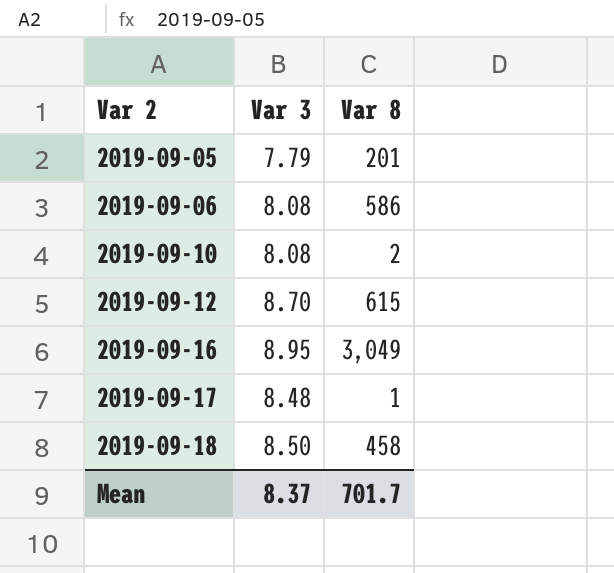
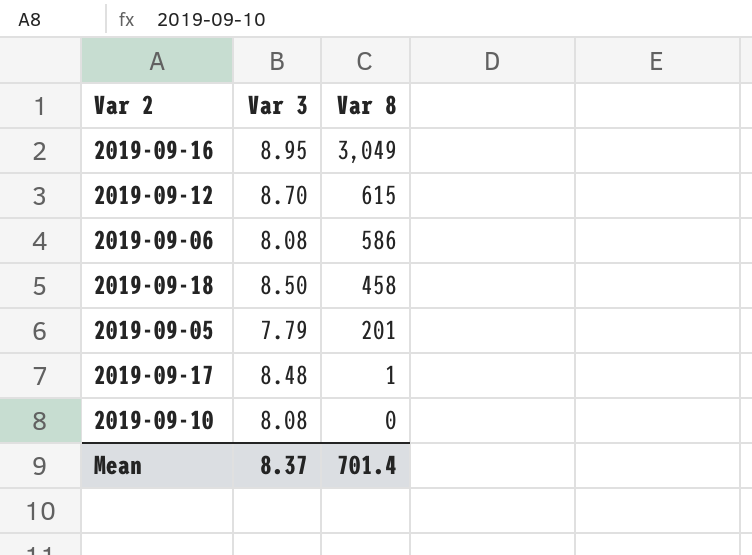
row order: Var 2 ascending -> Var 8 descending
2019-09-10 | Var 8: 2 -> 0
Mean | Var 8: 701.7 -> 701.4

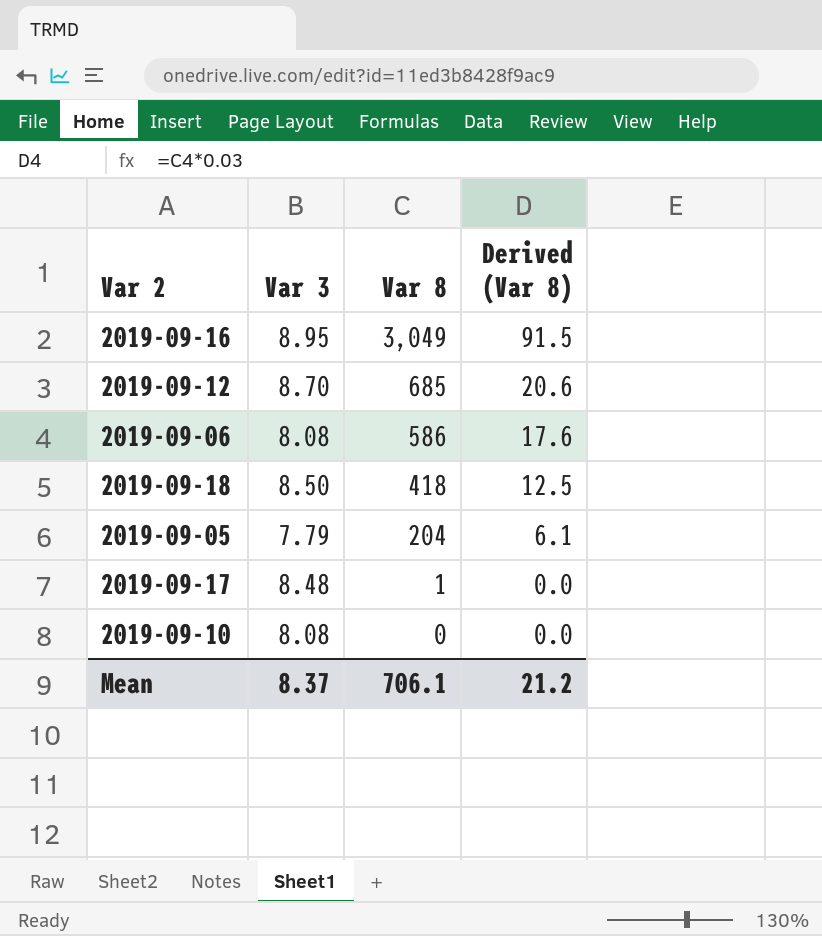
column Derived (Var 8) | formula: none -> [Var 8] * 0.03
2019-09-12 | Var 8: 615 -> 685
2019-09-18 | Var 8: 458 -> 418
2019-09-05 | Var 8: 201 -> 204
Mean | Var 8: 701.4 -> 706.1

